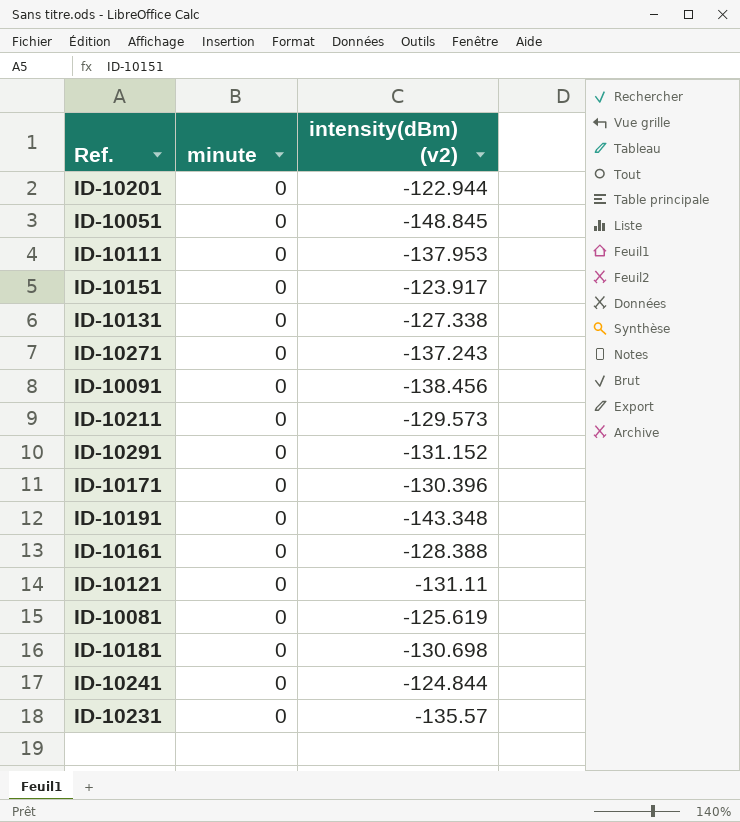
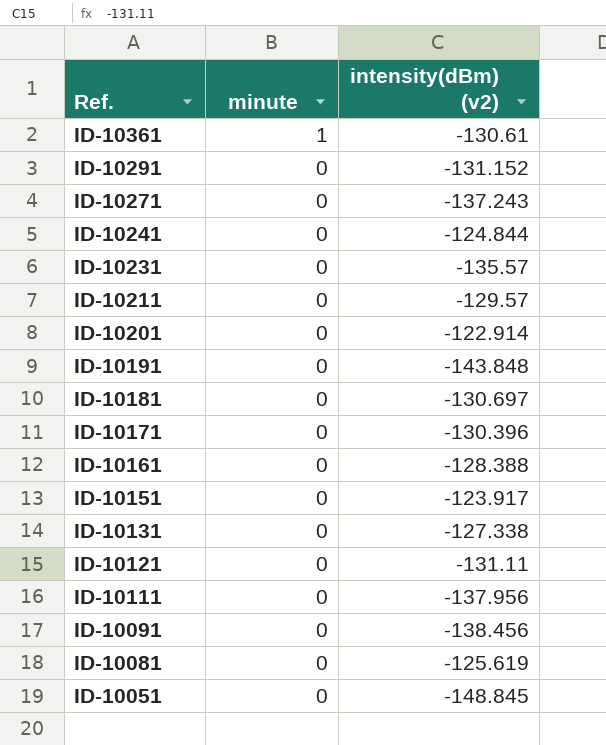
row order: none -> Ref. descending
row ID-10361: none -> 1 | -130.61
ID-10211 | intensity(dBm) (v2): -129.573 -> -129.57
ID-10201 | intensity(dBm) (v2): -122.944 -> -122.914
ID-10191 | intensity(dBm) (v2): -143.348 -> -143.848
ID-10181 | intensity(dBm) (v2): -130.698 -> -130.697
ID-10111 | intensity(dBm) (v2): -137.953 -> -137.956

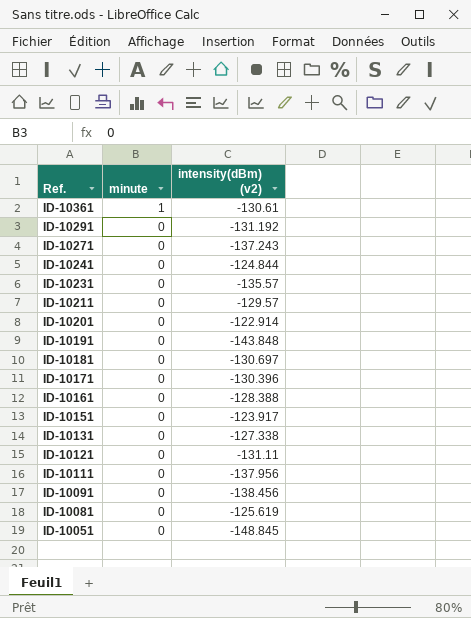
ID-10291 | intensity(dBm) (v2): -131.152 -> -131.192

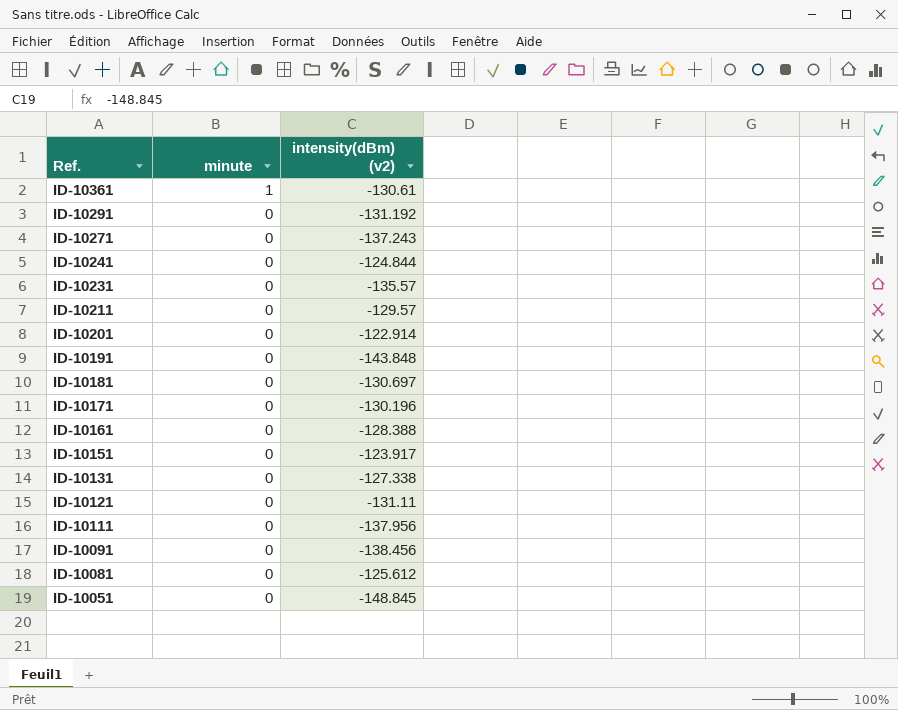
ID-10171 | intensity(dBm) (v2): -130.396 -> -130.196
ID-10081 | intensity(dBm) (v2): -125.619 -> -125.612

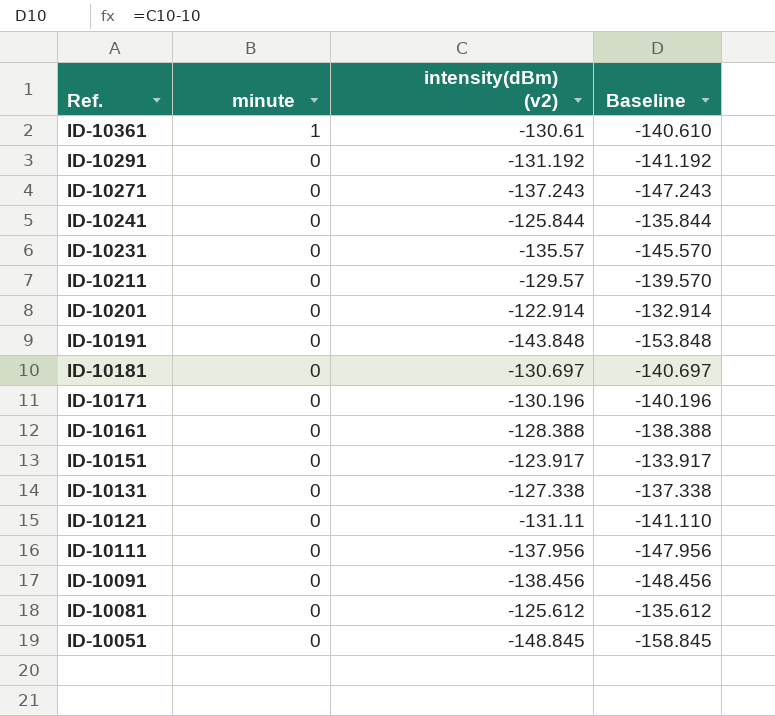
column Baseline | formula: none -> [intensity(dBm) (v2)] - 10
ID-10241 | intensity(dBm) (v2): -124.844 -> -125.844

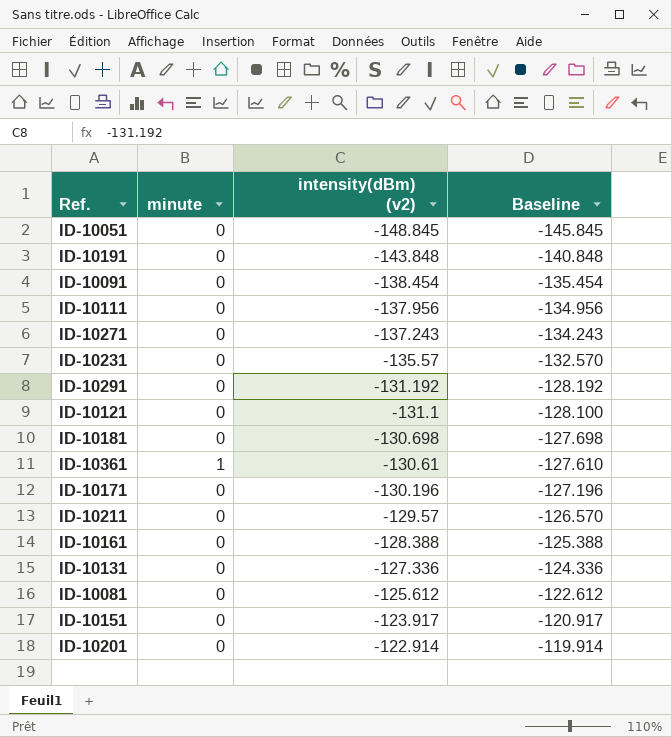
row order: Ref. descending -> intensity(dBm) (v2) ascending
column Baseline | formula: [intensity(dBm) (v2)] - 10 -> [intensity(dBm) (v2)] + 3
row ID-10241: 0 | -125.844 | -135.844 -> none
ID-10091 | intensity(dBm) (v2): -138.456 -> -138.454
ID-10121 | intensity(dBm) (v2): -131.11 -> -131.1
ID-10181 | intensity(dBm) (v2): -130.697 -> -130.698
ID-10131 | intensity(dBm) (v2): -127.338 -> -127.336

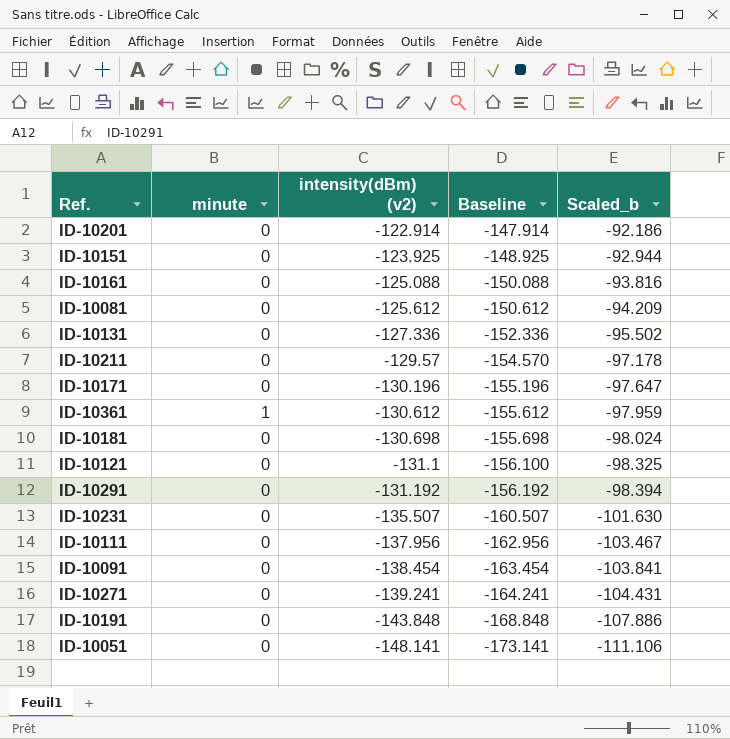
row order: intensity(dBm) (v2) ascending -> intensity(dBm) (v2) descending
column Baseline | formula: [intensity(dBm) (v2)] + 3 -> [intensity(dBm) (v2)] - 25
column Scaled_b | formula: none -> [intensity(dBm) (v2)] * 0.75
ID-10151 | intensity(dBm) (v2): -123.917 -> -123.925
ID-10161 | intensity(dBm) (v2): -128.388 -> -125.088
ID-10361 | intensity(dBm) (v2): -130.61 -> -130.612
ID-10231 | intensity(dBm) (v2): -135.57 -> -135.507
ID-10271 | intensity(dBm) (v2): -137.243 -> -139.241
ID-10051 | intensity(dBm) (v2): -148.845 -> -148.141

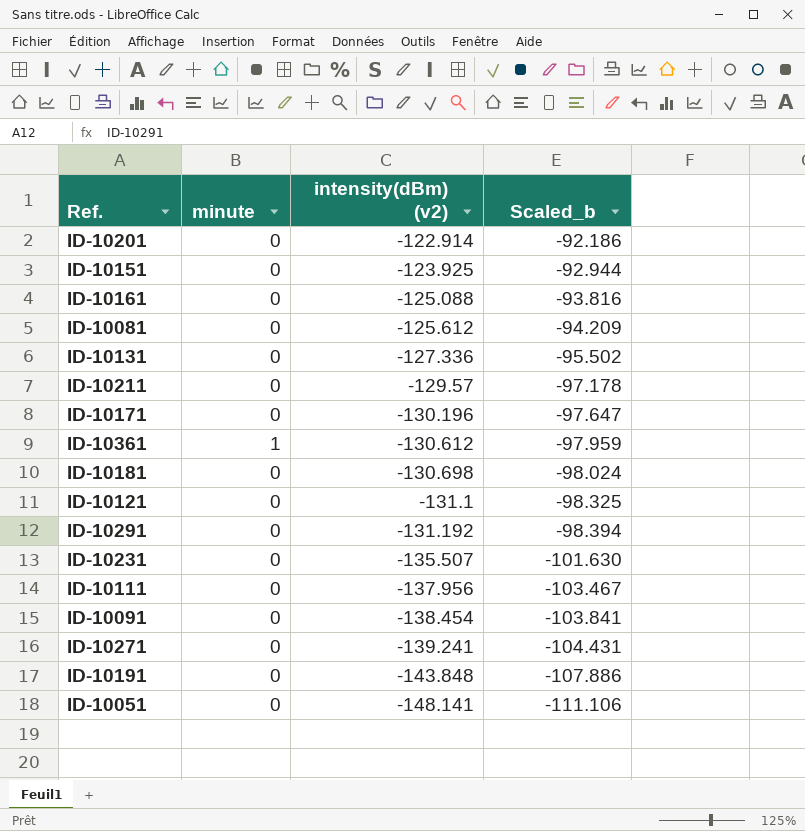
column Baseline | formula: [intensity(dBm) (v2)] - 25 -> none

